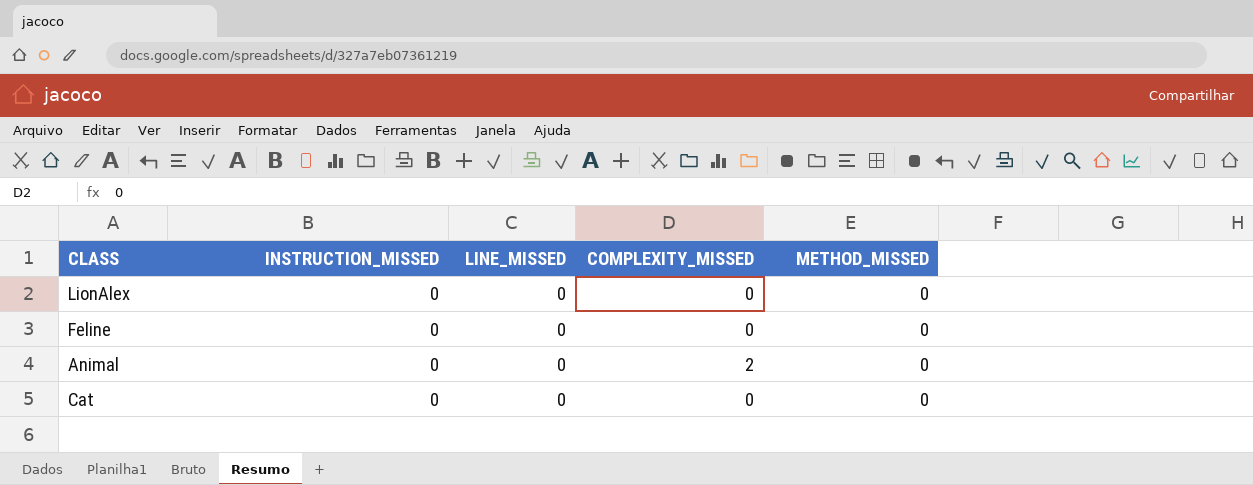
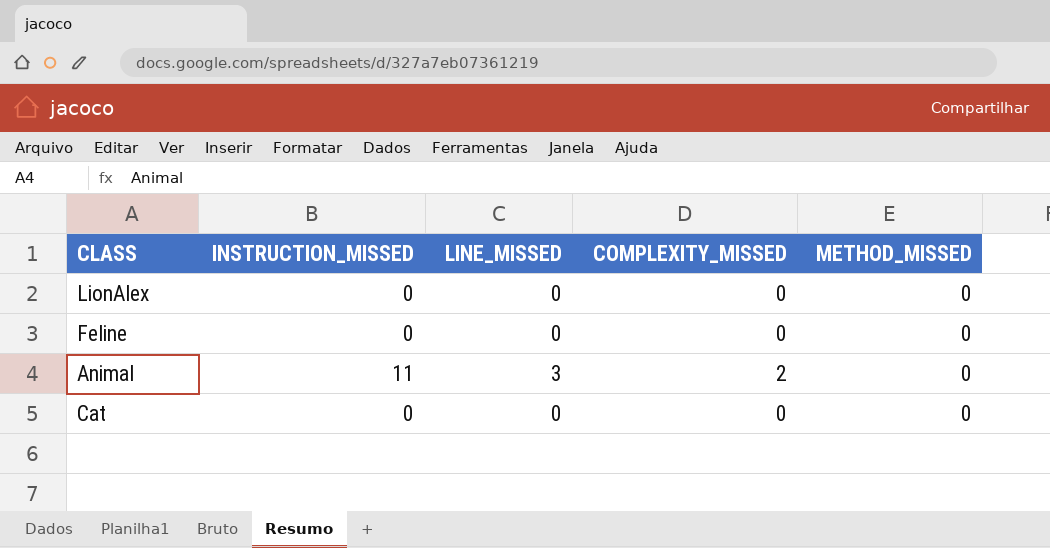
Animal | INSTRUCTION_MISSED: 0 -> 11
Animal | LINE_MISSED: 0 -> 3

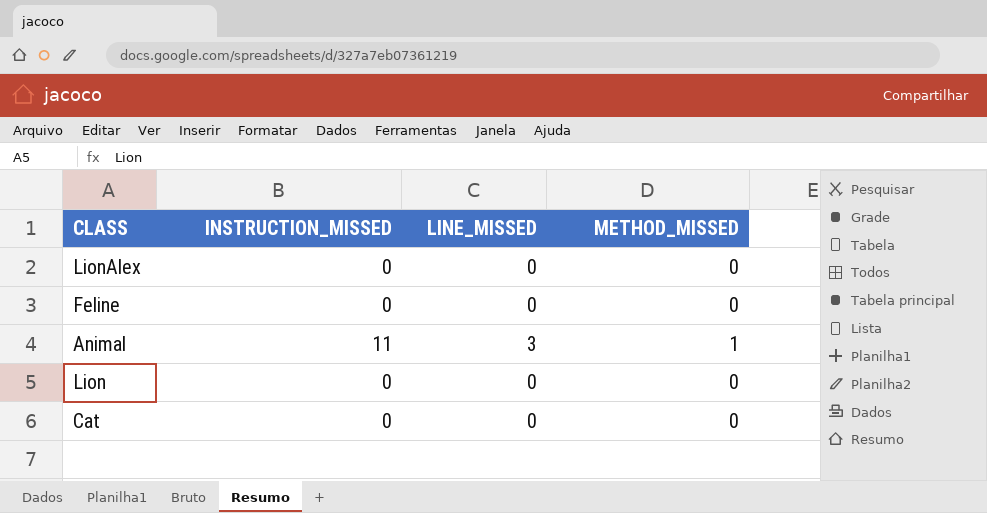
column COMPLEXITY_MISSED | position: 4 -> none
Animal | METHOD_MISSED: 0 -> 1
row Lion: none -> 0 | 0 | 0

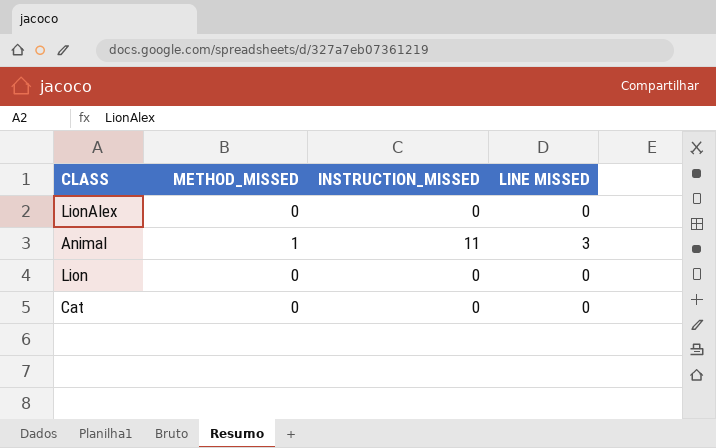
column METHOD_MISSED | position: 4 -> 2
column name: LINE_MISSED -> LINE MISSED
row Feline: 0 | 0 | 0 -> none

